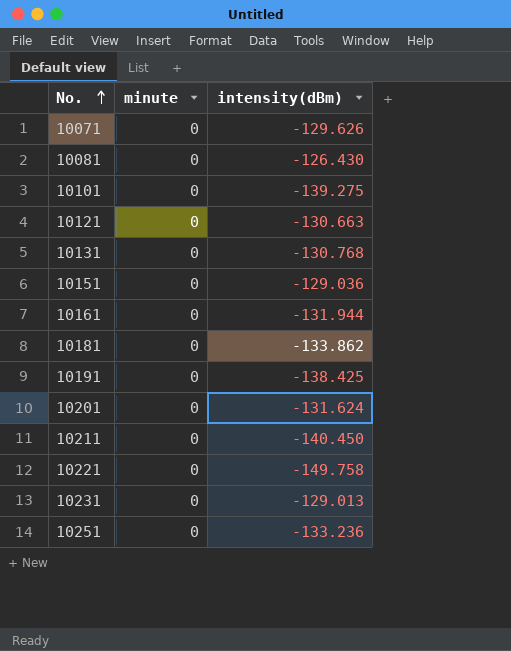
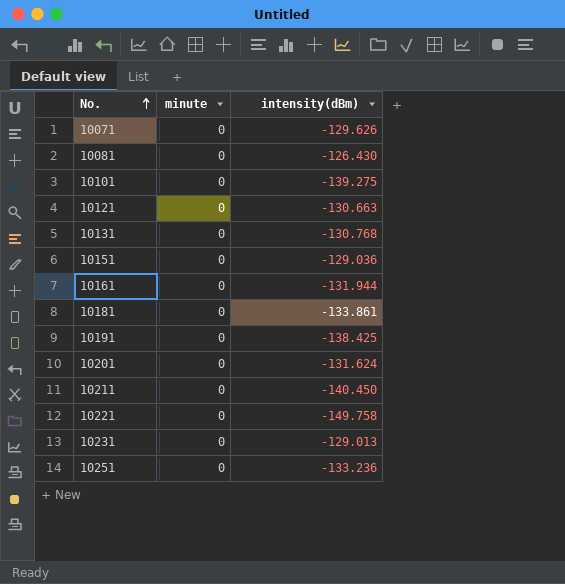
10181 | intensity(dBm): -133.862 -> -133.861

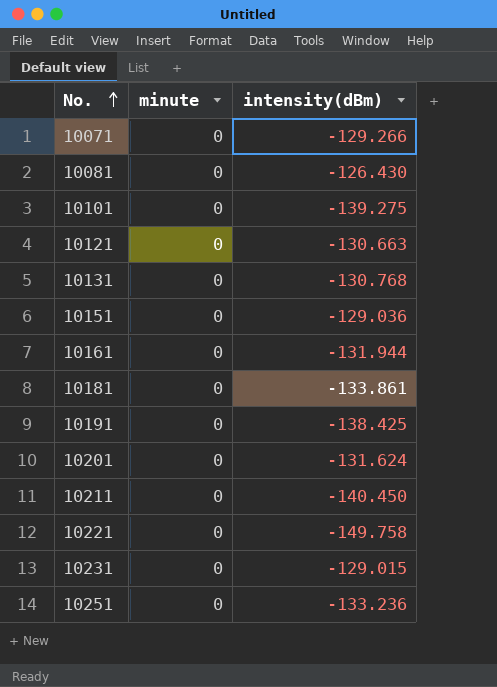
10071 | intensity(dBm): -129.626 -> -129.266
10231 | intensity(dBm): -129.013 -> -129.015

